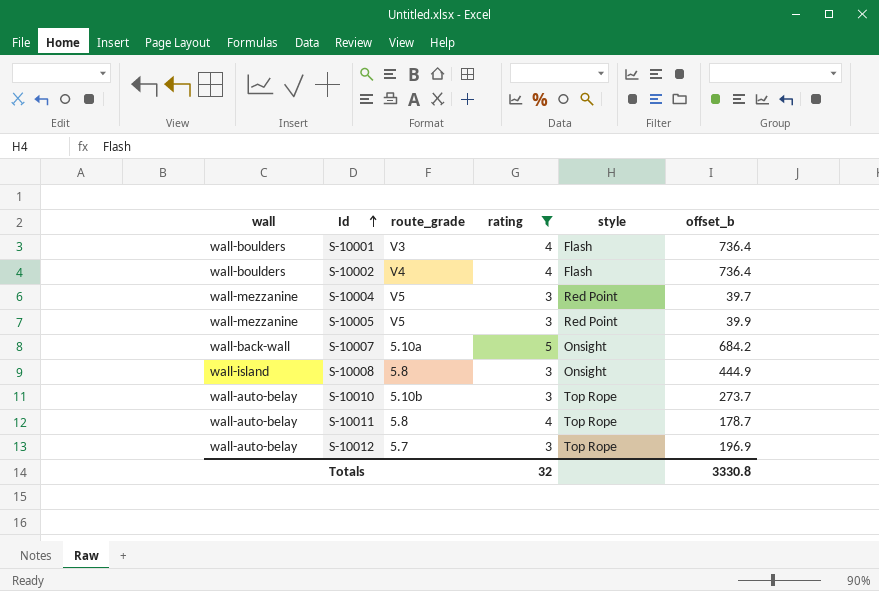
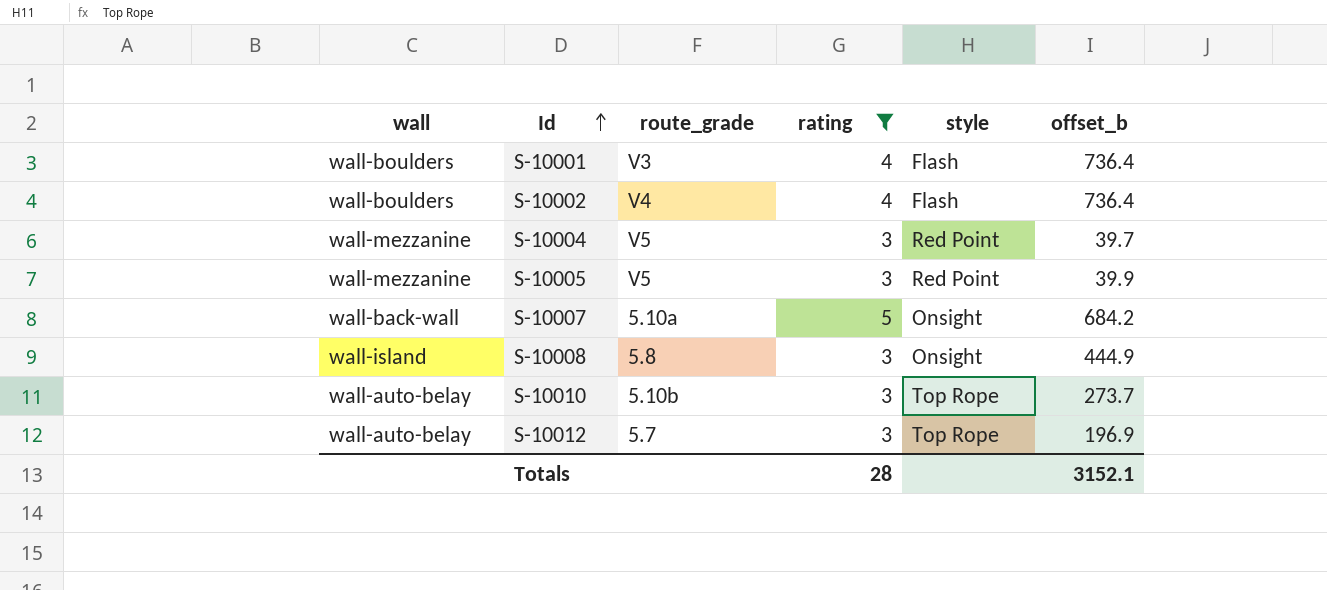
row S-10011: wall-auto-belay | 5.8 | 4 | Top Rope | 178.7 -> none
Totals | rating: 32 -> 28
Totals | offset_b: 3330.8 -> 3152.1

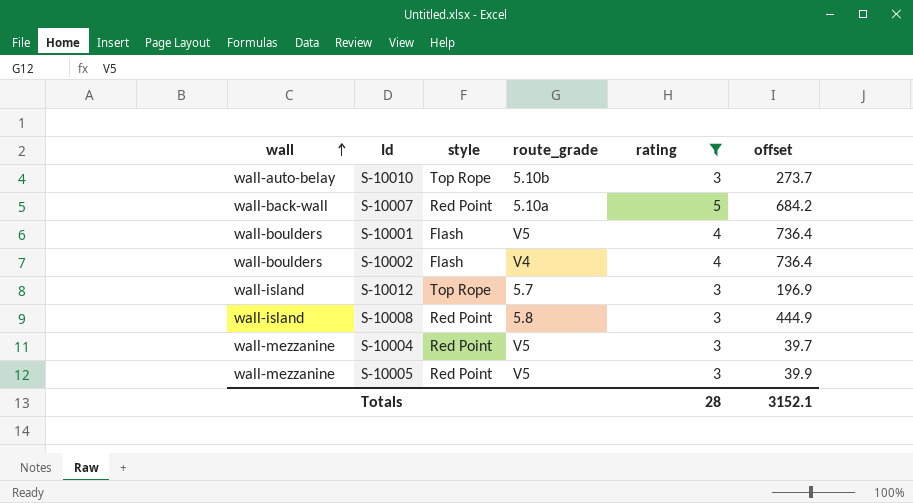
row order: Id ascending -> wall ascending
column style | position: 5 -> 3
column name: offset_b -> offset
S-10007 | style: Onsight -> Red Point
S-10001 | route_grade: V3 -> V5
S-10012 | wall: wall-auto-belay -> wall-island
S-10008 | style: Onsight -> Red Point

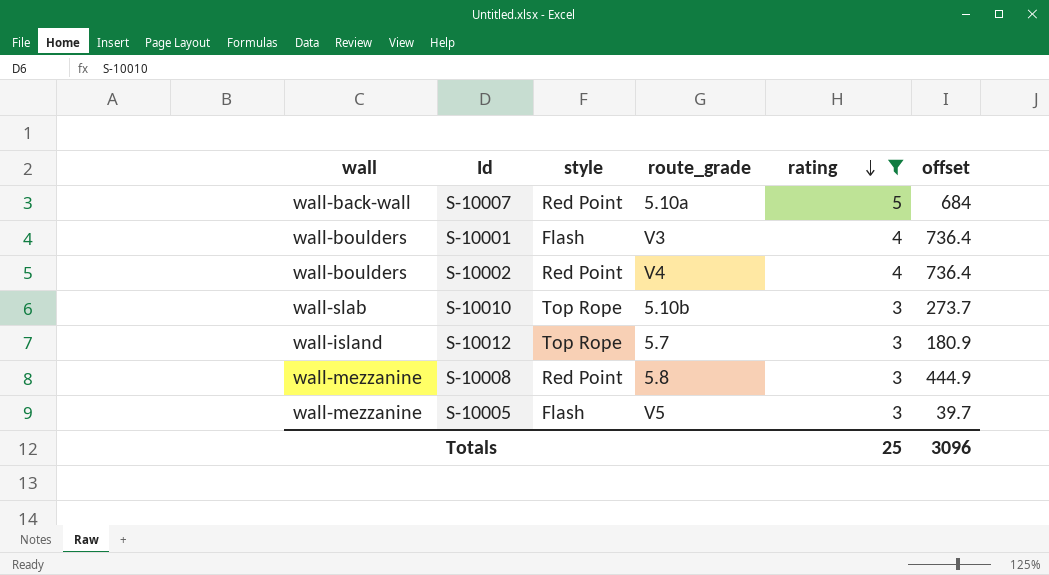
row order: wall ascending -> rating descending
row S-10004: wall-mezzanine | Red Point | V5 | 3 | 39.7 -> none
S-10007 | offset: 684.2 -> 684
S-10001 | route_grade: V5 -> V3
S-10002 | style: Flash -> Red Point
S-10010 | wall: wall-auto-belay -> wall-slab
S-10012 | offset: 196.9 -> 180.9
S-10008 | wall: wall-island -> wall-mezzanine
S-10005 | style: Red Point -> Flash
S-10005 | offset: 39.9 -> 39.7
Totals | rating: 28 -> 25
Totals | offset: 3152.1 -> 3096

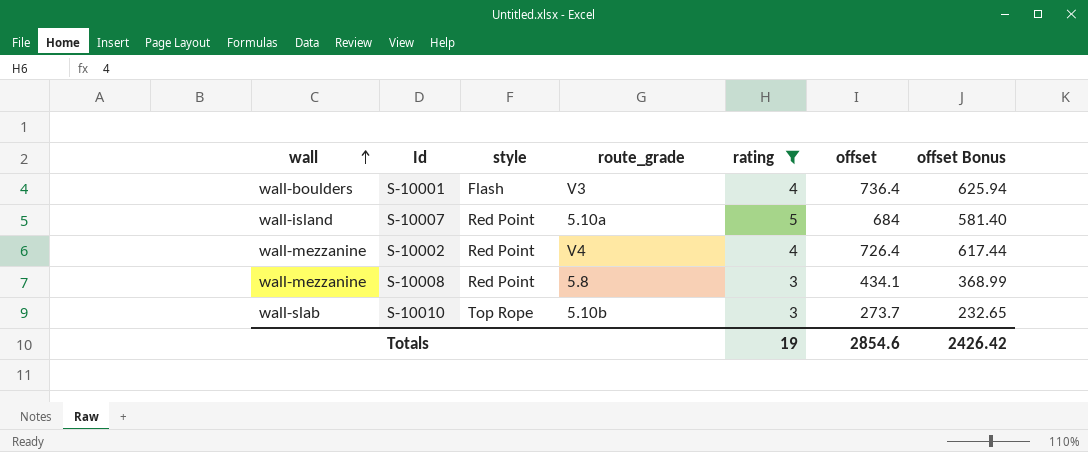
row order: rating descending -> wall ascending
column offset Bonus | formula: none -> [offset] * 0.85
row S-10012: wall-island | Top Rope | 5.7 | 3 | 180.9 -> none
row S-10005: wall-mezzanine | Flash | V5 | 3 | 39.7 -> none
S-10007 | wall: wall-back-wall -> wall-island
S-10002 | wall: wall-boulders -> wall-mezzanine
S-10002 | offset: 736.4 -> 726.4
S-10008 | offset: 444.9 -> 434.1
Totals | rating: 25 -> 19
Totals | offset: 3096 -> 2854.6

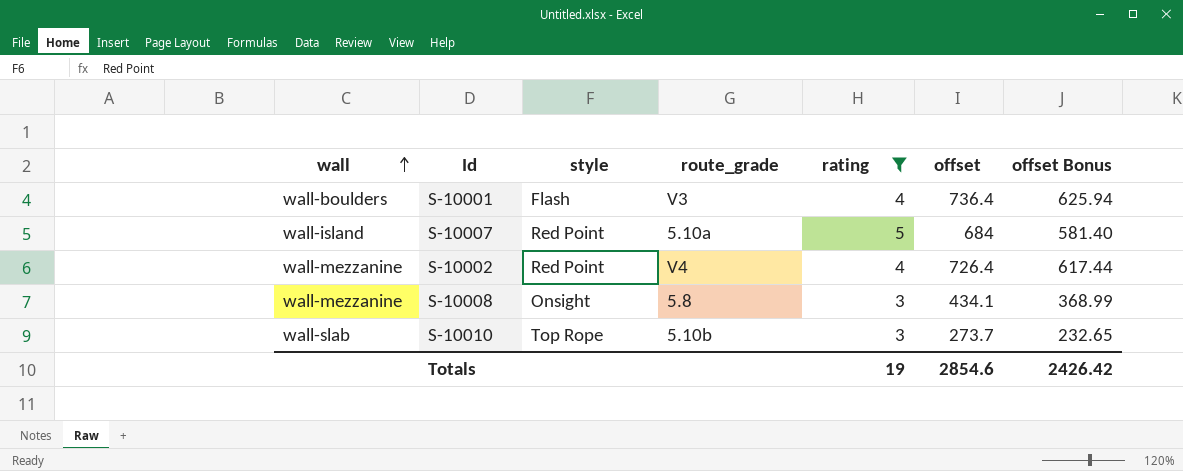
S-10008 | style: Red Point -> Onsight

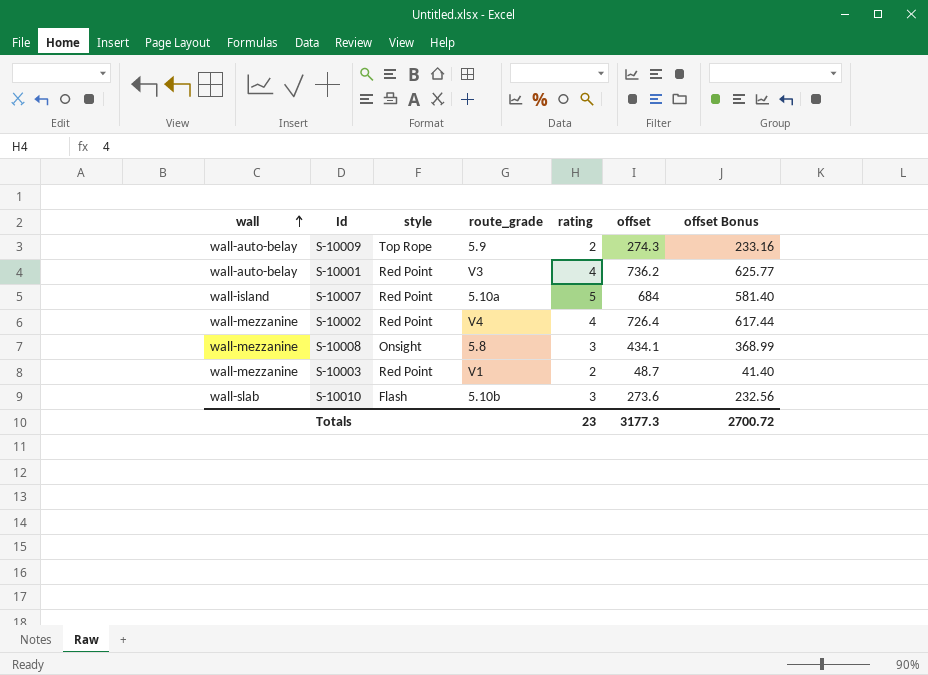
filter: rating != 2 -> none
S-10001 | wall: wall-boulders -> wall-auto-belay
S-10001 | style: Flash -> Red Point
S-10001 | offset: 736.4 -> 736.2
S-10001 | offset Bonus: 625.94 -> 625.77
S-10010 | style: Top Rope -> Flash
S-10010 | offset: 273.7 -> 273.6
S-10010 | offset Bonus: 232.65 -> 232.56
Totals | rating: 19 -> 23
Totals | offset: 2854.6 -> 3177.3
Totals | offset Bonus: 2426.42 -> 2700.72

